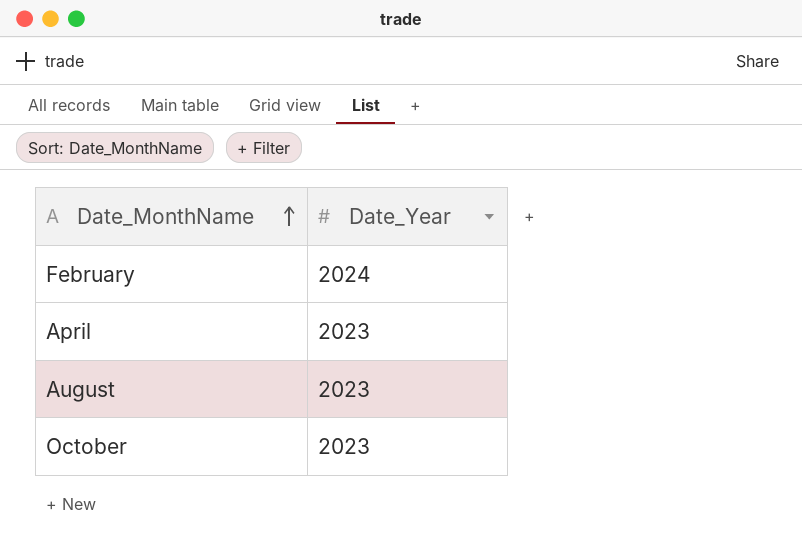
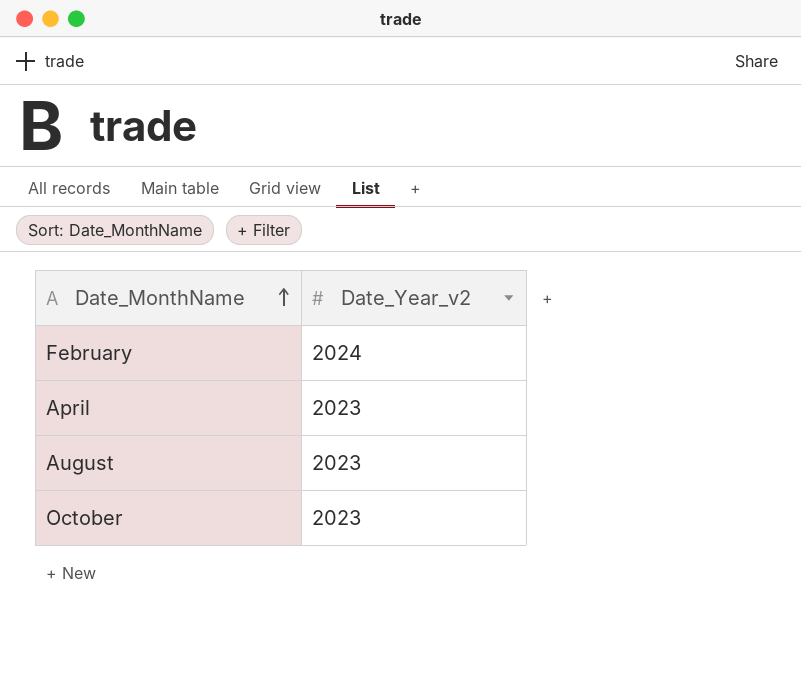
column name: Date_Year -> Date_Year_v2

